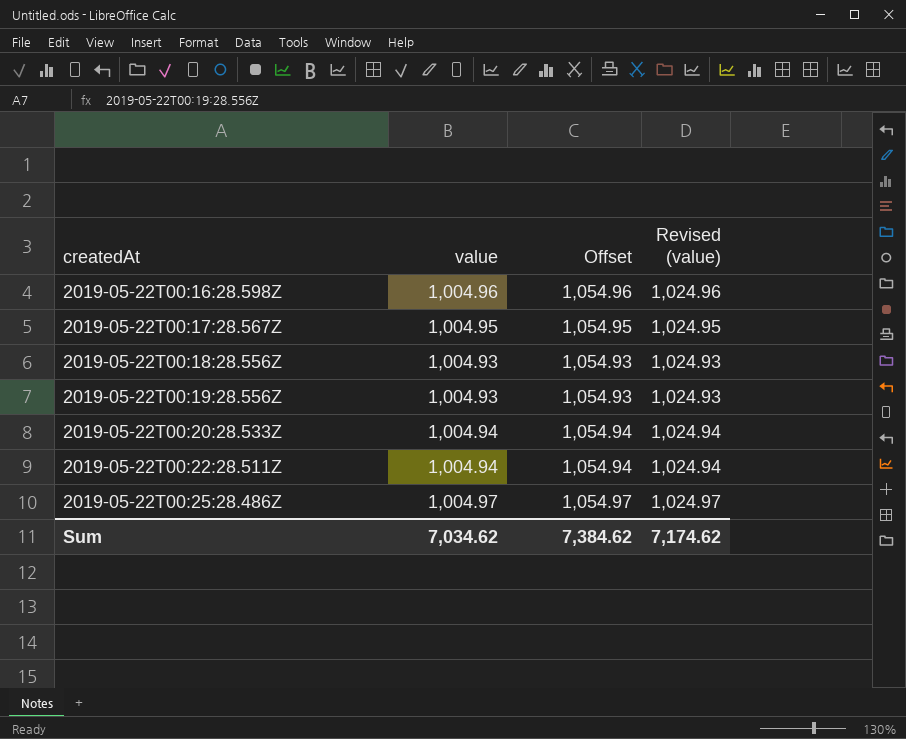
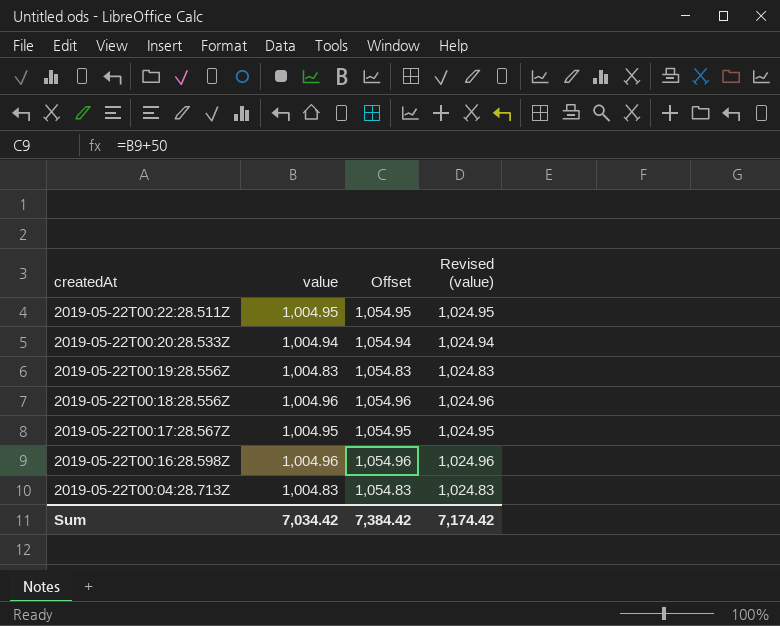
row order: createdAt ascending -> createdAt descending
row 2019-05-22T00:25:28.486Z: 1,004.97 | 1,054.97 | 1,024.97 -> none
2019-05-22T00:22:28.511Z | value: 1,004.94 -> 1,004.95
2019-05-22T00:22:28.511Z | Offset: 1,054.94 -> 1,054.95
2019-05-22T00:22:28.511Z | Revised (value): 1,024.94 -> 1,024.95
2019-05-22T00:19:28.556Z | value: 1,004.93 -> 1,004.83
2019-05-22T00:19:28.556Z | Offset: 1,054.93 -> 1,054.83
2019-05-22T00:19:28.556Z | Revised (value): 1,024.93 -> 1,024.83
2019-05-22T00:18:28.556Z | value: 1,004.93 -> 1,004.96
2019-05-22T00:18:28.556Z | Offset: 1,054.93 -> 1,054.96
2019-05-22T00:18:28.556Z | Revised (value): 1,024.93 -> 1,024.96
row 2019-05-22T00:04:28.713Z: none -> 1,004.83 | 1,054.83 | 1,024.83
Sum | value: 7,034.62 -> 7,034.42
Sum | Offset: 7,384.62 -> 7,384.42
Sum | Revised (value): 7,174.62 -> 7,174.42

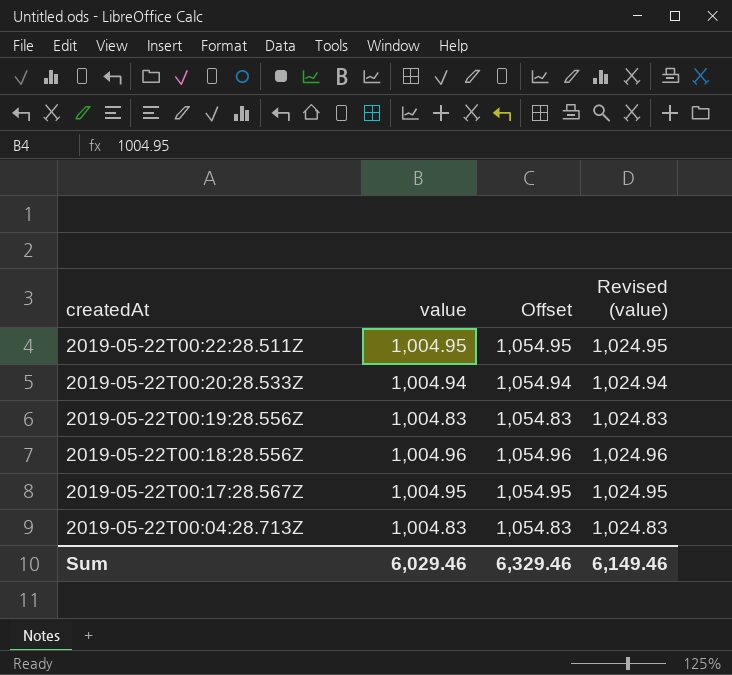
row 2019-05-22T00:16:28.598Z: 1,004.96 | 1,054.96 | 1,024.96 -> none
Sum | value: 7,034.42 -> 6,029.46
Sum | Offset: 7,384.42 -> 6,329.46
Sum | Revised (value): 7,174.42 -> 6,149.46

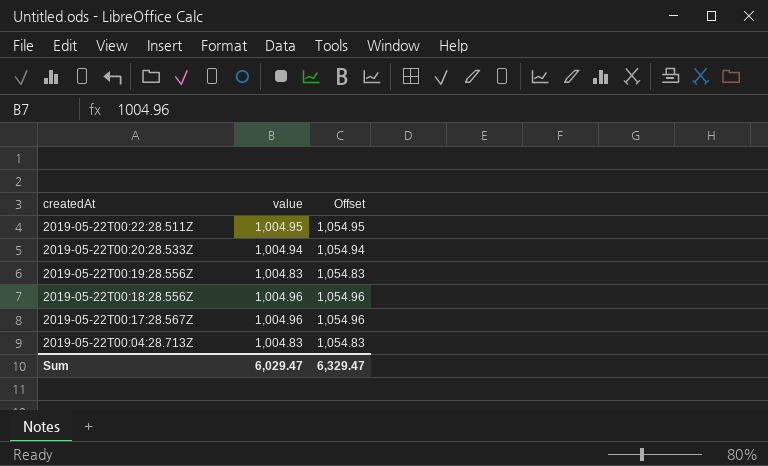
column Revised (value) | formula: [value] + 20 -> none
2019-05-22T00:17:28.567Z | value: 1,004.95 -> 1,004.96
2019-05-22T00:17:28.567Z | Offset: 1,054.95 -> 1,054.96
Sum | value: 6,029.46 -> 6,029.47
Sum | Offset: 6,329.46 -> 6,329.47

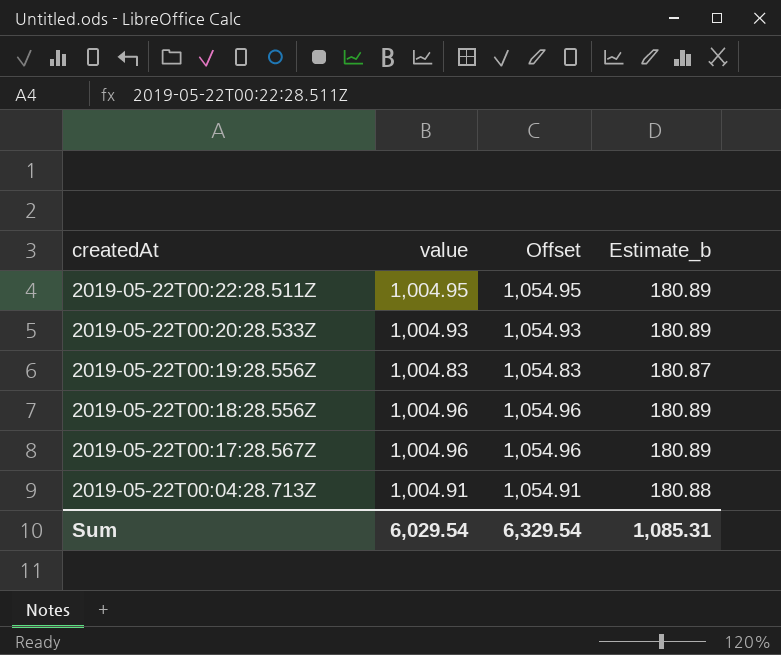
column Estimate_b | formula: none -> [value] * 0.18
2019-05-22T00:20:28.533Z | value: 1,004.94 -> 1,004.93
2019-05-22T00:20:28.533Z | Offset: 1,054.94 -> 1,054.93
2019-05-22T00:04:28.713Z | value: 1,004.83 -> 1,004.91
2019-05-22T00:04:28.713Z | Offset: 1,054.83 -> 1,054.91
Sum | value: 6,029.47 -> 6,029.54
Sum | Offset: 6,329.47 -> 6,329.54

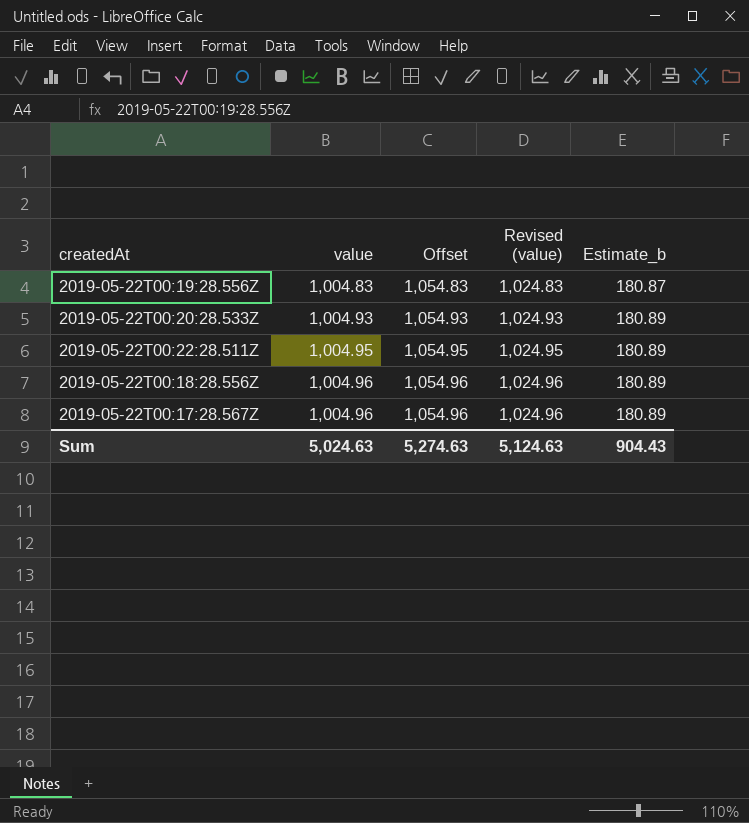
row order: createdAt descending -> value ascending
column Revised (value) | formula: none -> [value] + 20
row 2019-05-22T00:04:28.713Z: 1,004.91 | 1,054.91 | 180.88 -> none
Sum | value: 6,029.54 -> 5,024.63
Sum | Offset: 6,329.54 -> 5,274.63
Sum | Estimate_b: 1,085.31 -> 904.43

